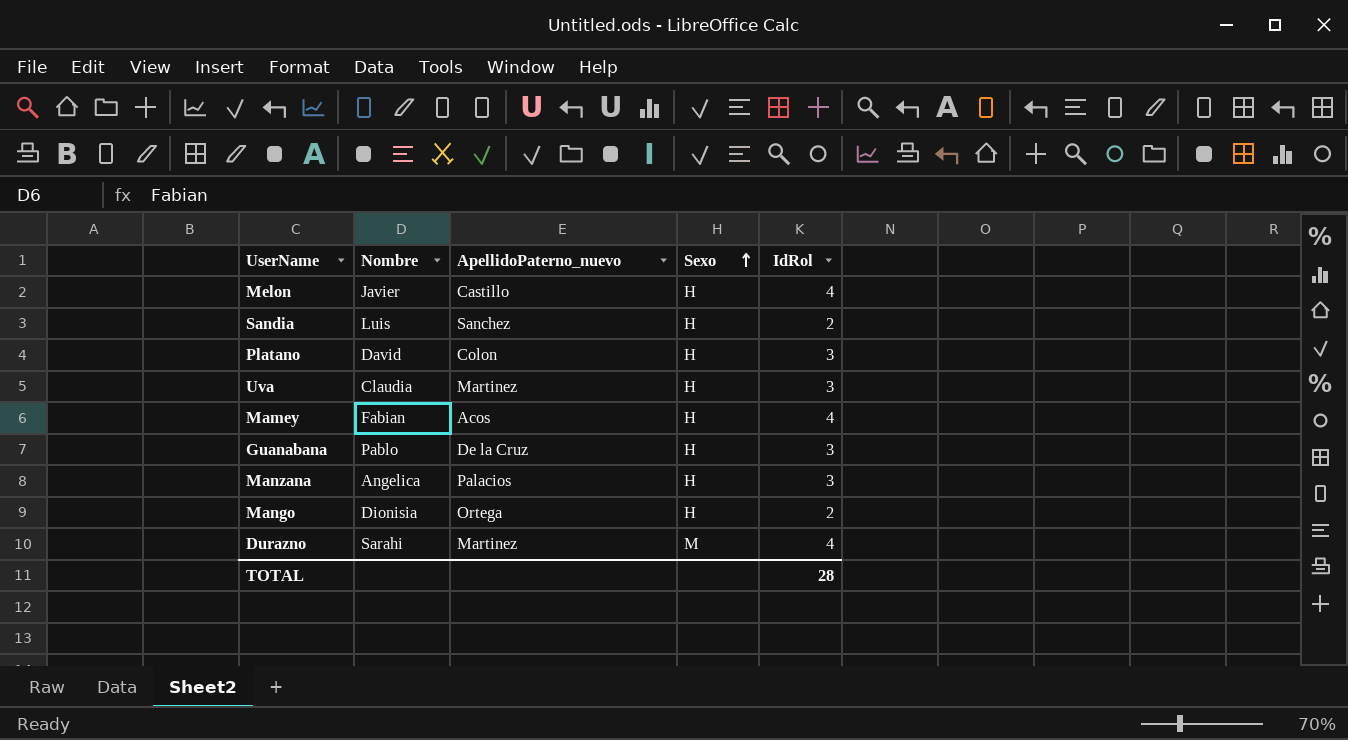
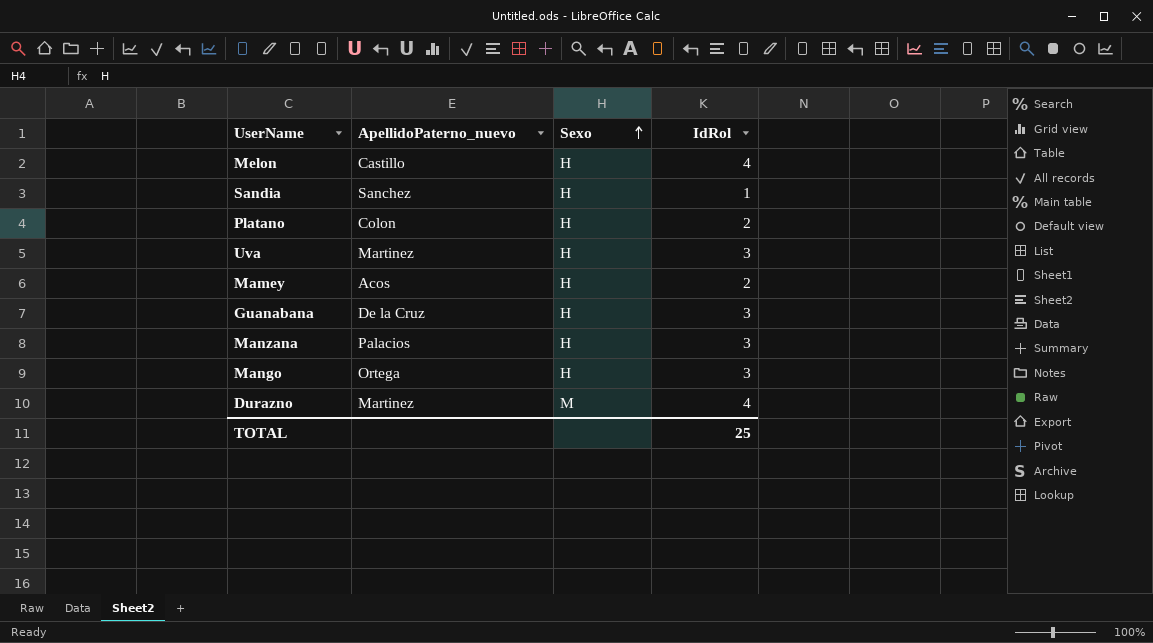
column Nombre | position: 2 -> none
Sandia | IdRol: 2 -> 1
Platano | IdRol: 3 -> 2
Mamey | IdRol: 4 -> 2
Mango | IdRol: 2 -> 3
TOTAL | IdRol: 28 -> 25

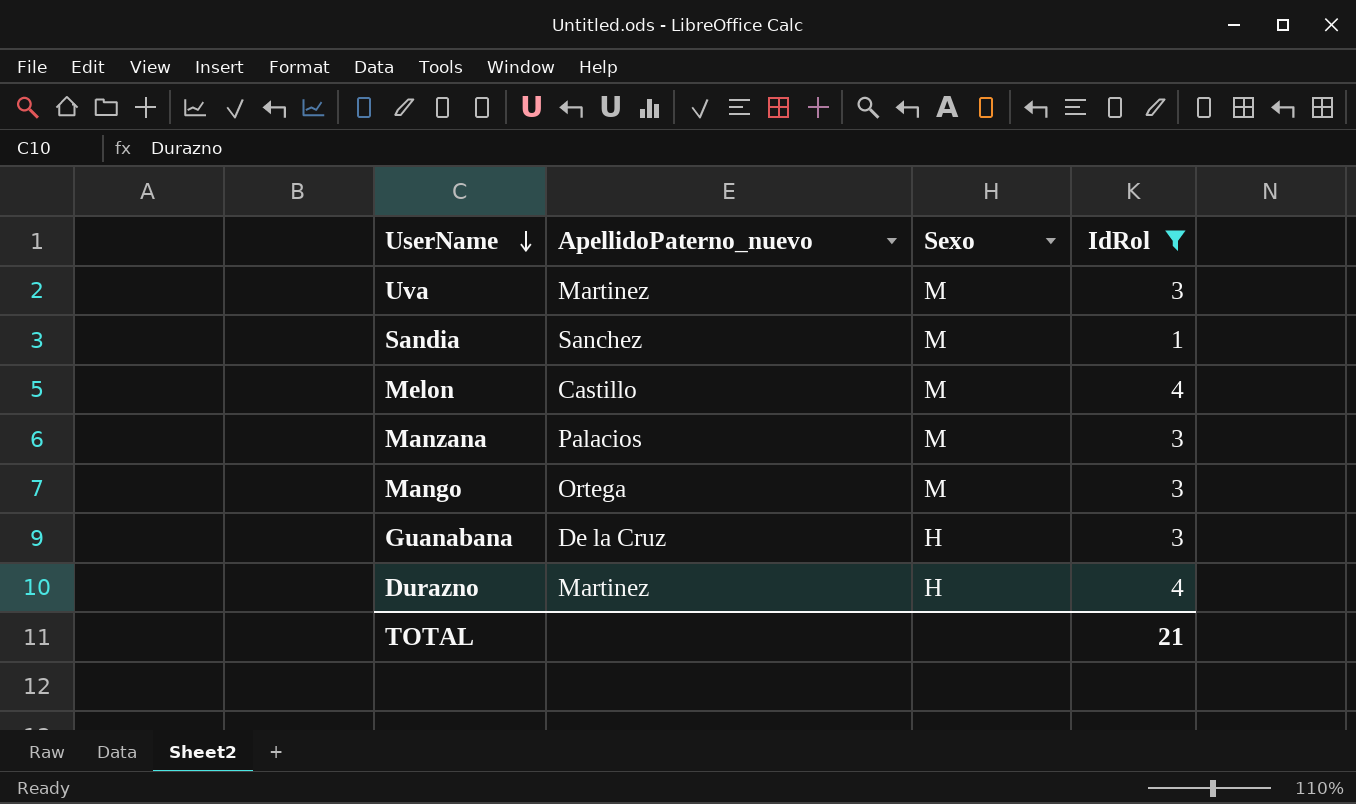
filter: none -> IdRol != 2
row order: Sexo ascending -> UserName descending
Uva | Sexo: H -> M
Sandia | Sexo: H -> M
Melon | Sexo: H -> M
Manzana | Sexo: H -> M
Mango | Sexo: H -> M
Durazno | Sexo: M -> H
TOTAL | IdRol: 25 -> 21

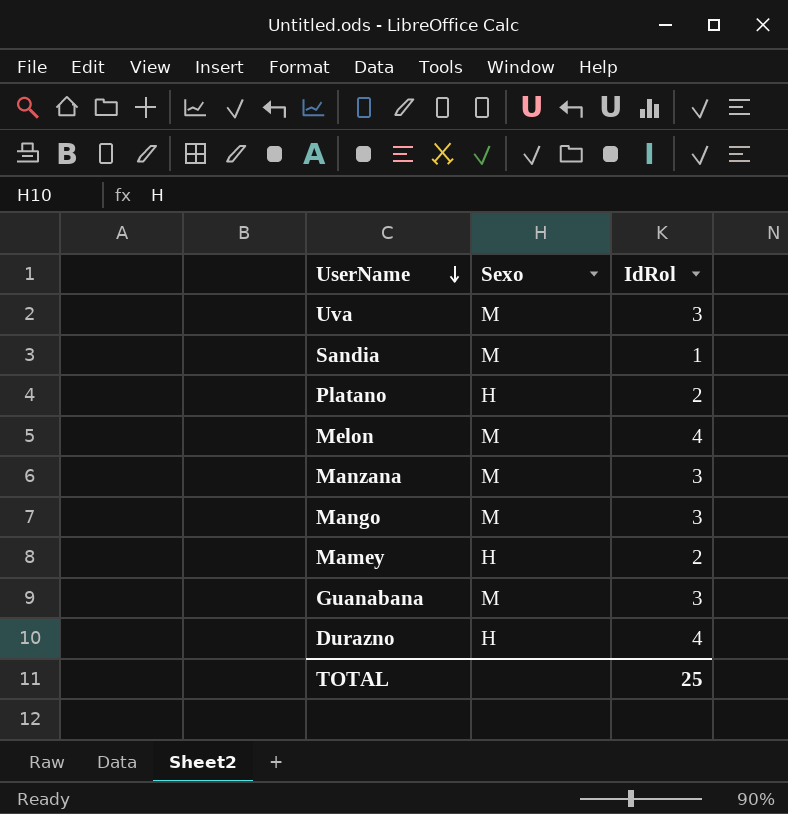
filter: IdRol != 2 -> none
column ApellidoPaterno_nuevo | position: 2 -> none
Guanabana | Sexo: H -> M
TOTAL | IdRol: 21 -> 25

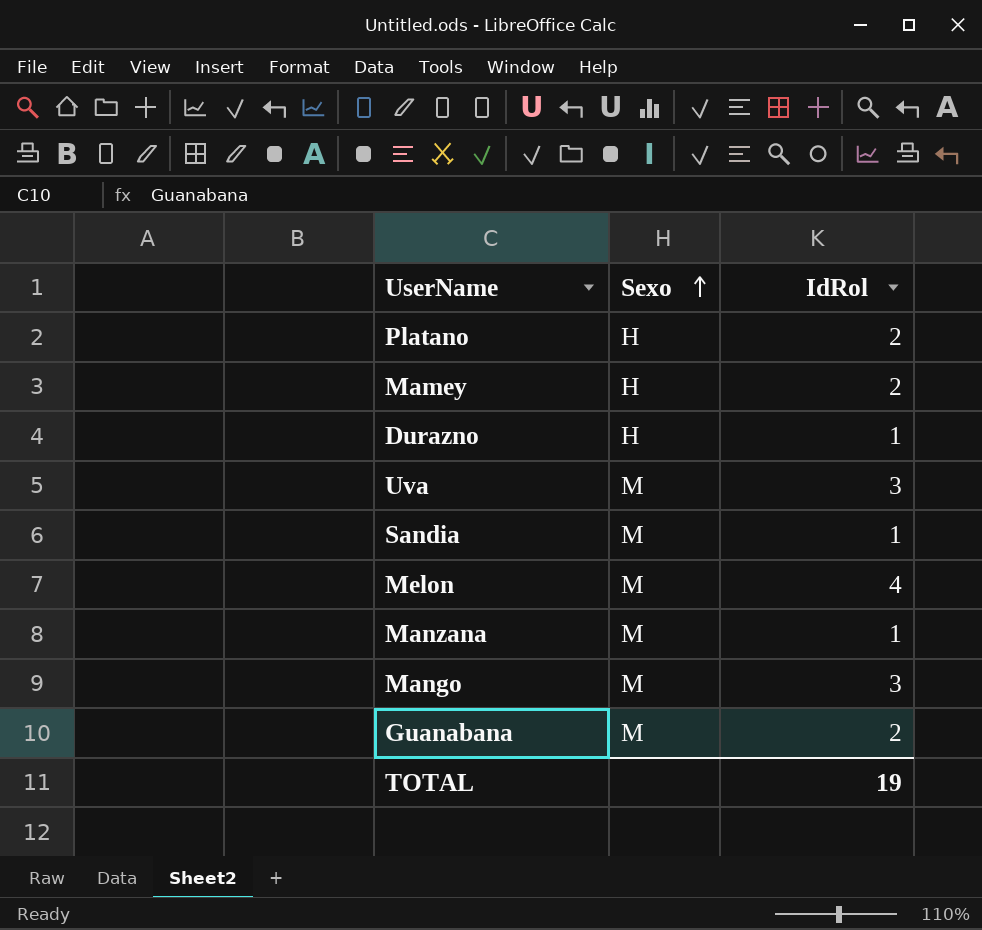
row order: UserName descending -> Sexo ascending
Durazno | IdRol: 4 -> 1
Manzana | IdRol: 3 -> 1
Guanabana | IdRol: 3 -> 2
TOTAL | IdRol: 25 -> 19

